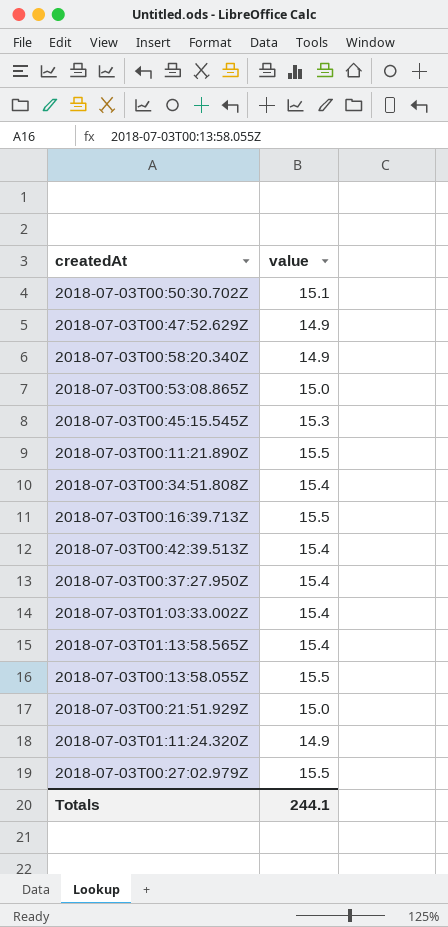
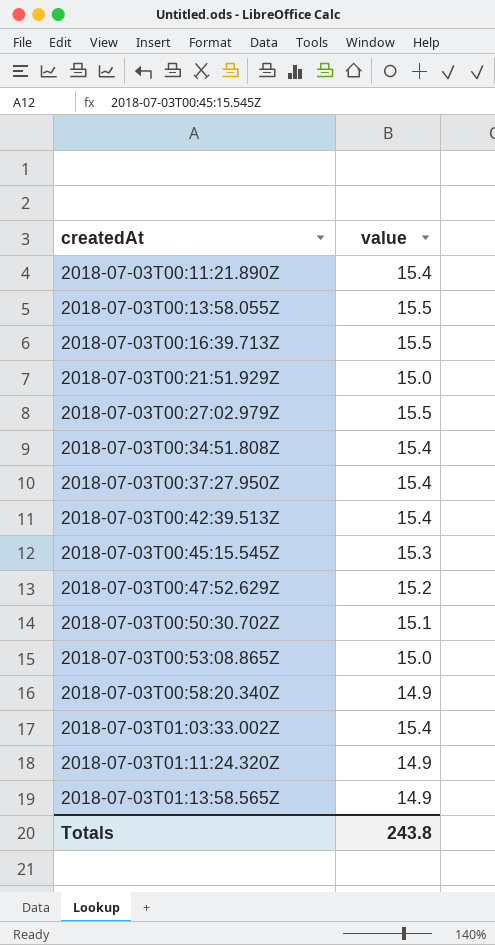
row order: none -> createdAt ascending
2018-07-03T00:11:21.890Z | value: 15.5 -> 15.4
2018-07-03T00:47:52.629Z | value: 14.9 -> 15.2
2018-07-03T01:13:58.565Z | value: 15.4 -> 14.9
Totals | value: 244.1 -> 243.8

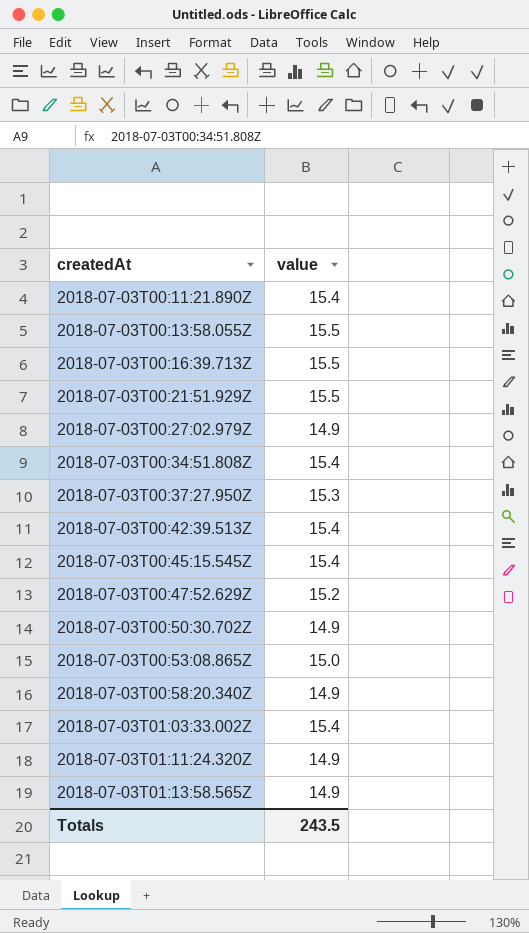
2018-07-03T00:21:51.929Z | value: 15.0 -> 15.5
2018-07-03T00:27:02.979Z | value: 15.5 -> 14.9
2018-07-03T00:37:27.950Z | value: 15.4 -> 15.3
2018-07-03T00:45:15.545Z | value: 15.3 -> 15.4
2018-07-03T00:50:30.702Z | value: 15.1 -> 14.9
Totals | value: 243.8 -> 243.5

